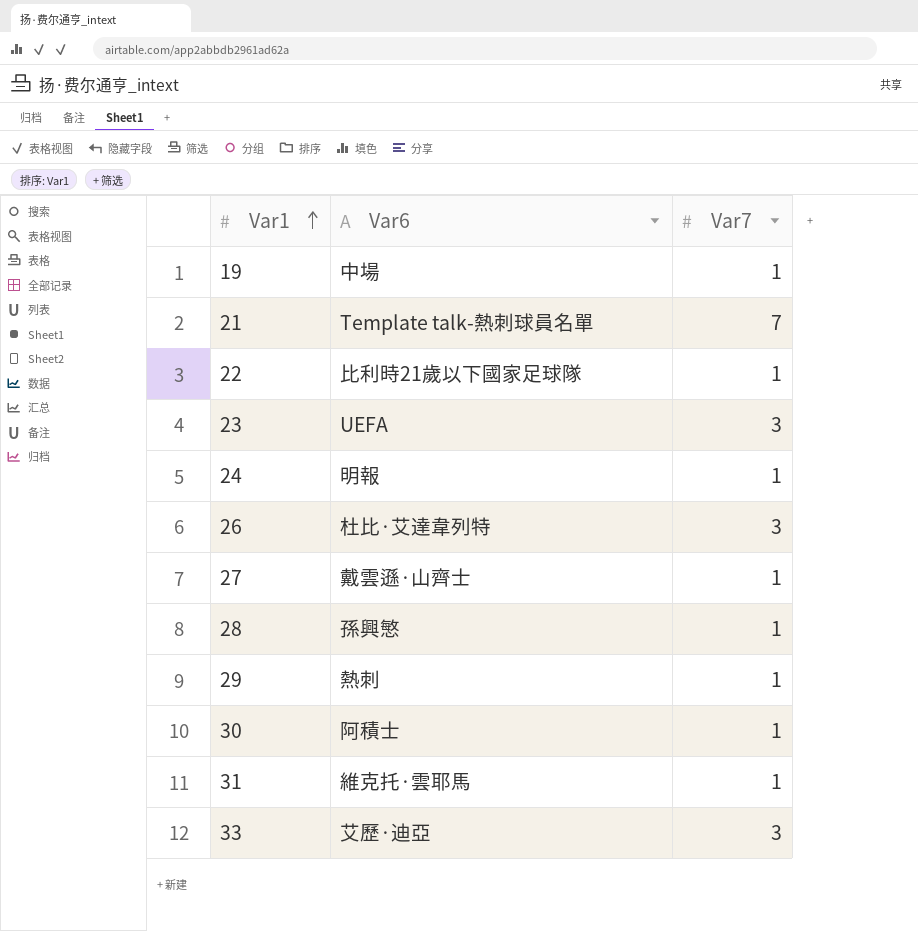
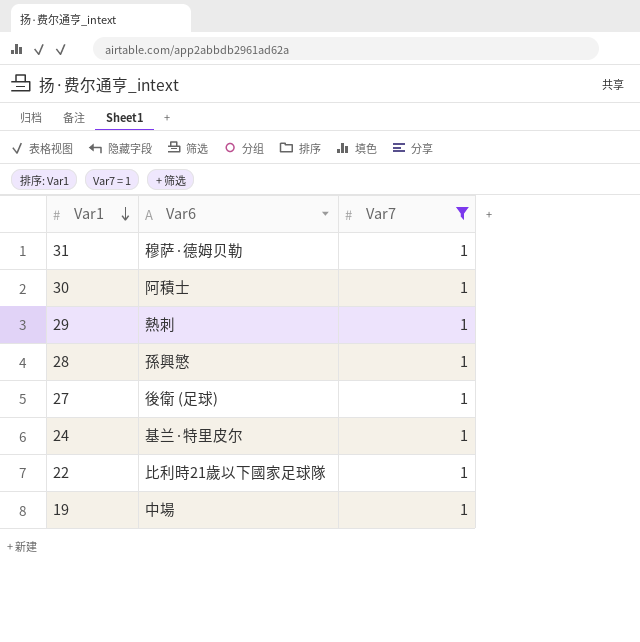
filter: none -> Var7 = 1
row order: Var1 ascending -> Var1 descending
31 | Var6: 維克托·雲耶馬 -> 穆萨·德姆贝勒
27 | Var6: 戴雲遜·山齊士 -> 後衛 (足球)
24 | Var6: 明報 -> 基兰·特里皮尔

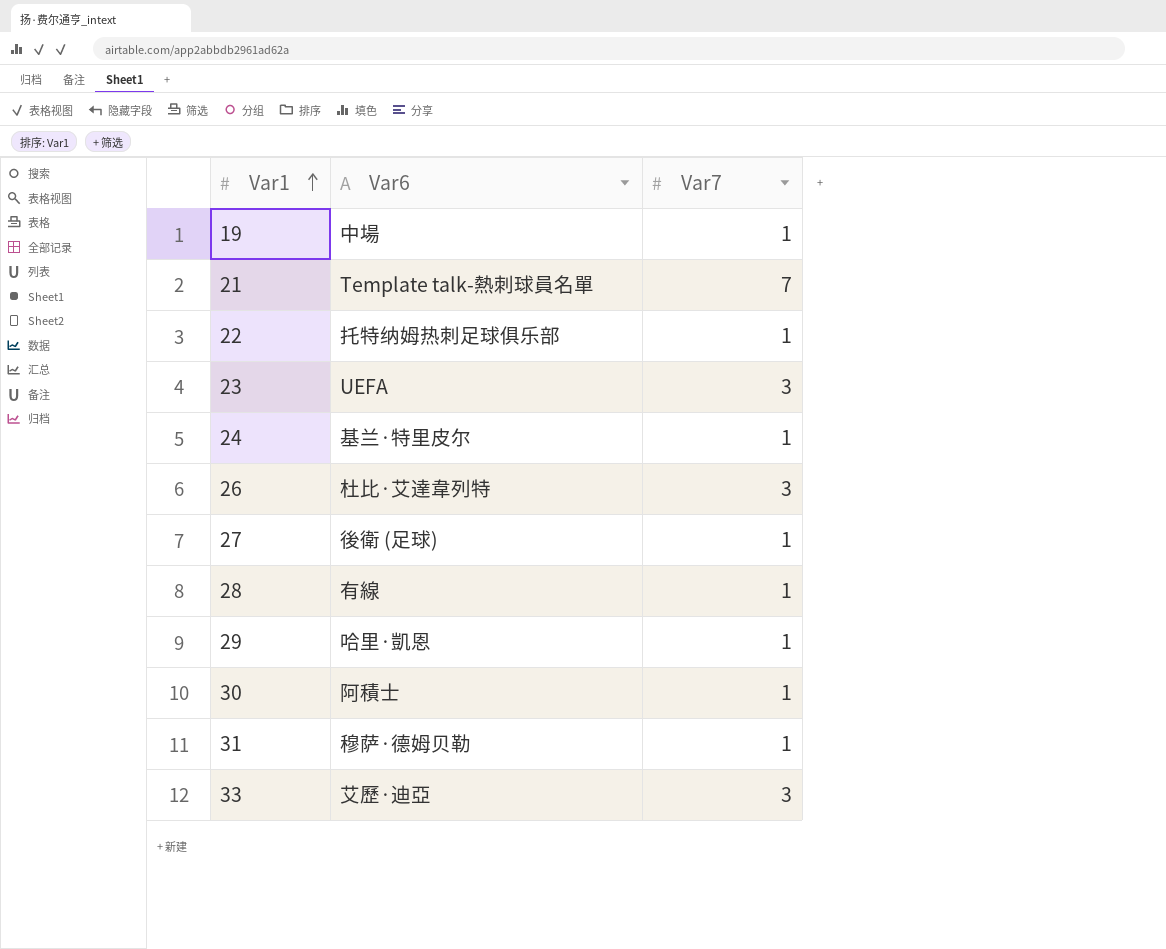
filter: Var7 = 1 -> none
row order: Var1 descending -> Var1 ascending
22 | Var6: 比利時21歲以下國家足球隊 -> 托特纳姆热刺足球俱乐部
28 | Var6: 孫興慜 -> 有線
29 | Var6: 熱刺 -> 哈里·凱恩

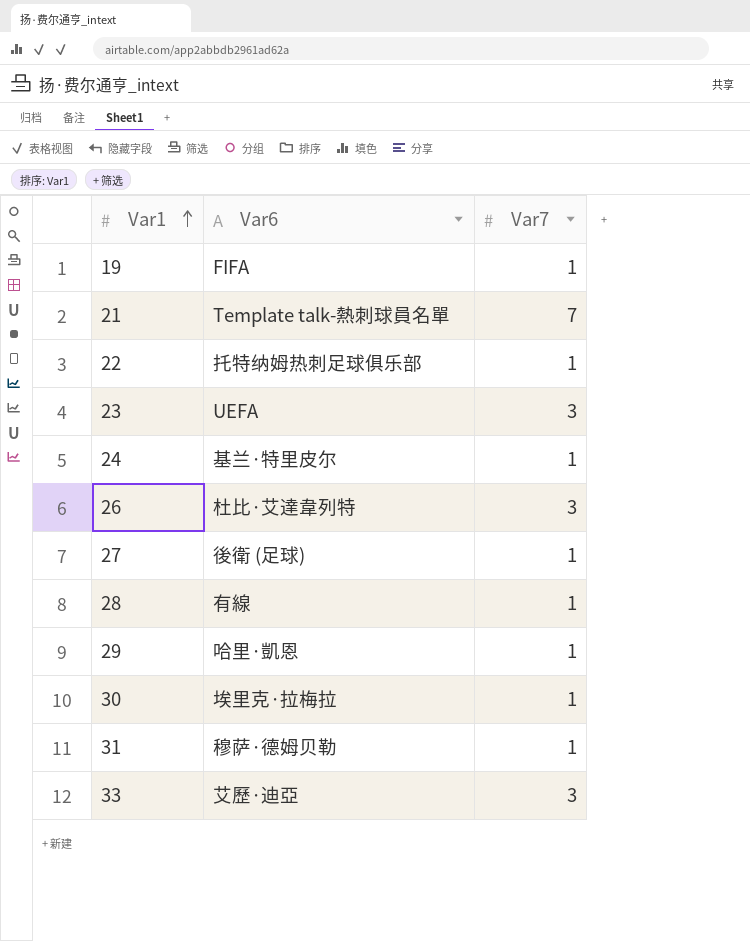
19 | Var6: 中場 -> FIFA
30 | Var6: 阿積士 -> 埃里克·拉梅拉

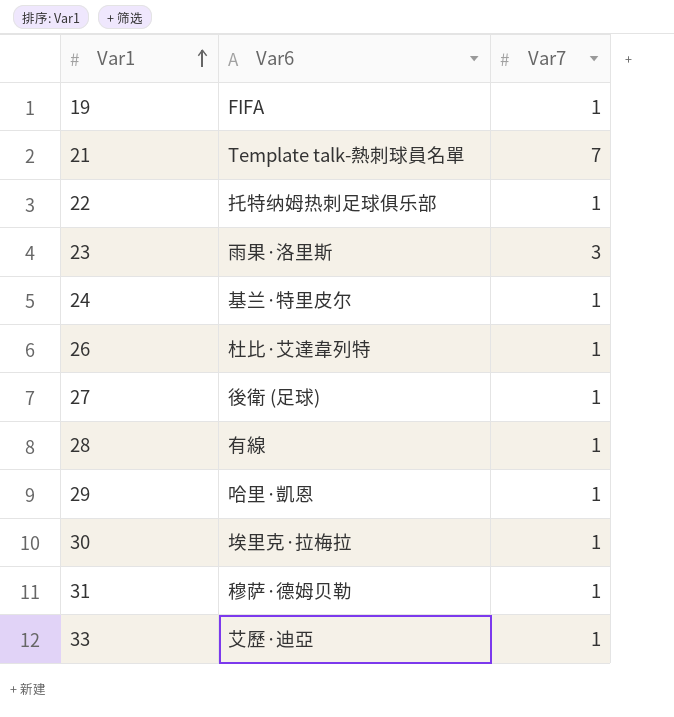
23 | Var6: UEFA -> 雨果·洛里斯
26 | Var7: 3 -> 1
33 | Var7: 3 -> 1

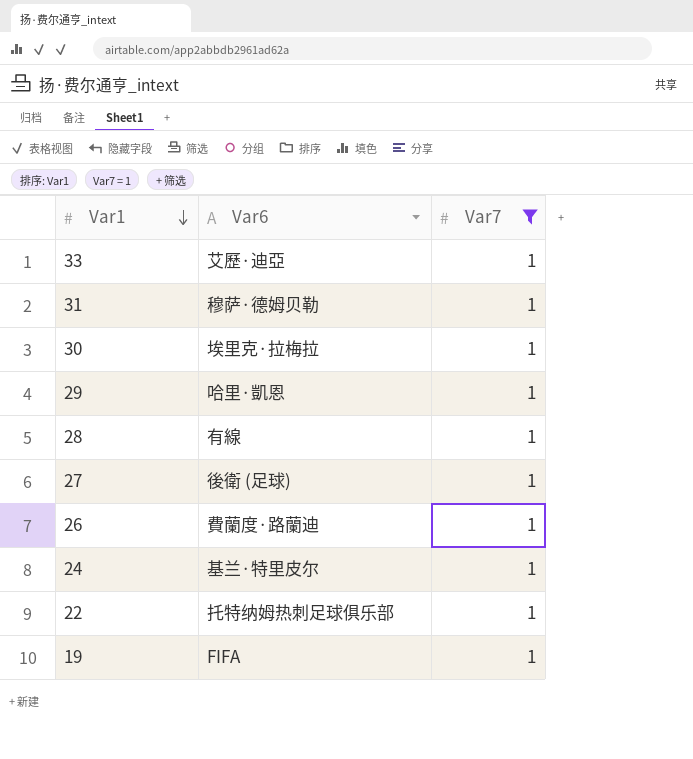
filter: none -> Var7 = 1
row order: Var1 ascending -> Var1 descending
26 | Var6: 杜比·艾達韋列特 -> 費蘭度·路蘭迪

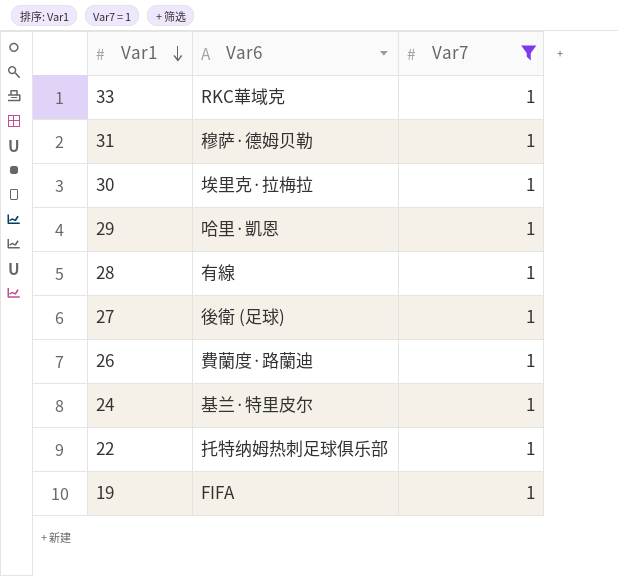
33 | Var6: 艾歷·迪亞 -> RKC華域克

